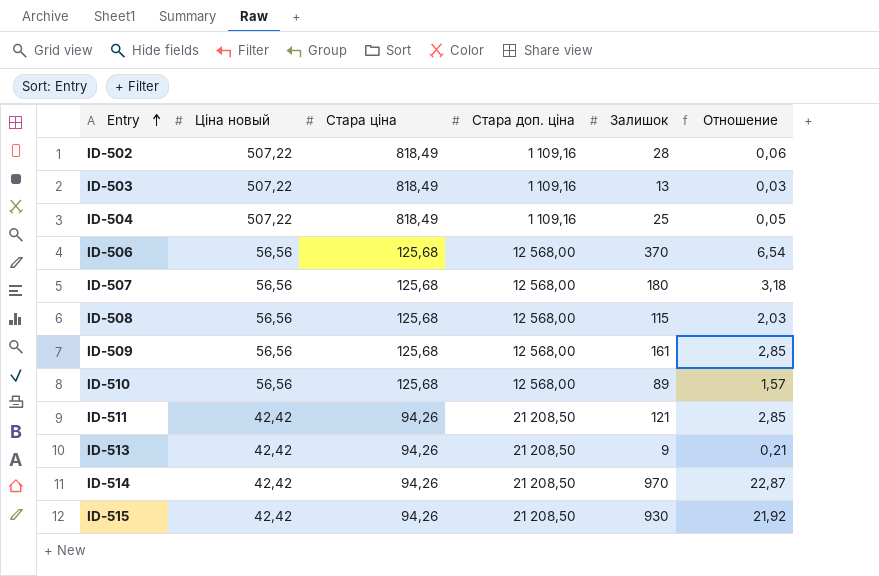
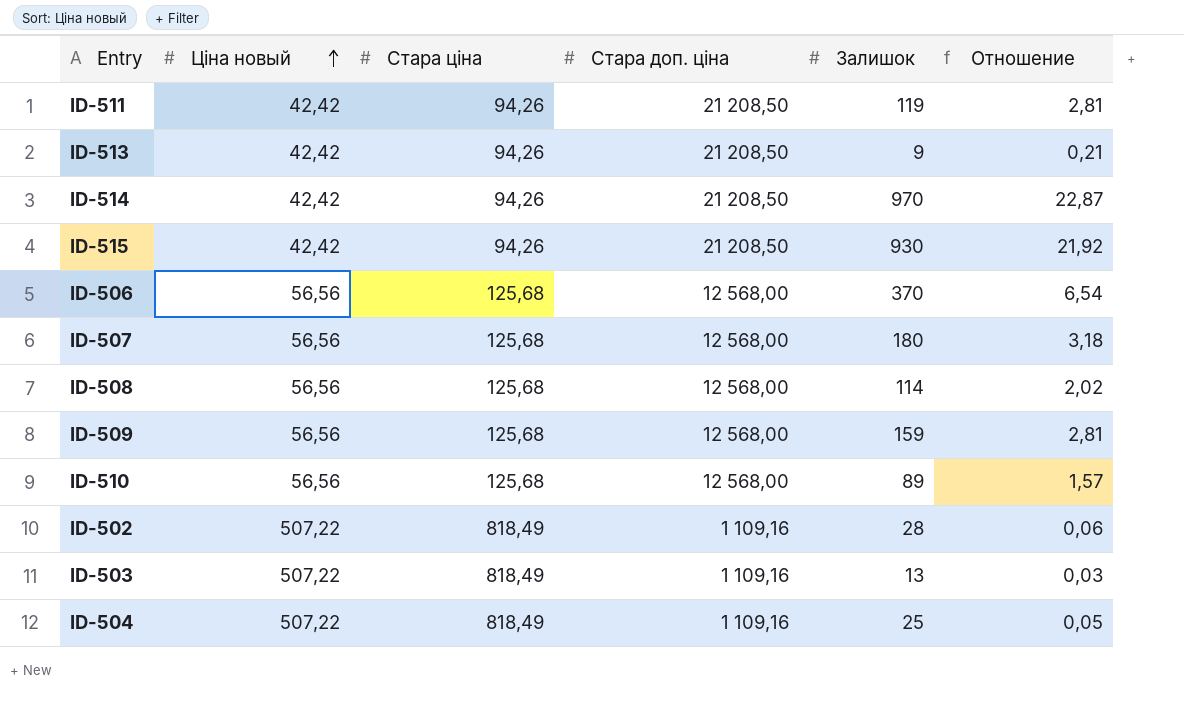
row order: Entry ascending -> Ціна новый ascending
ID-511 | Залишок: 121 -> 119
ID-511 | Отношение: 2,85 -> 2,81
ID-508 | Залишок: 115 -> 114
ID-508 | Отношение: 2,03 -> 2,02
ID-509 | Залишок: 161 -> 159
ID-509 | Отношение: 2,85 -> 2,81

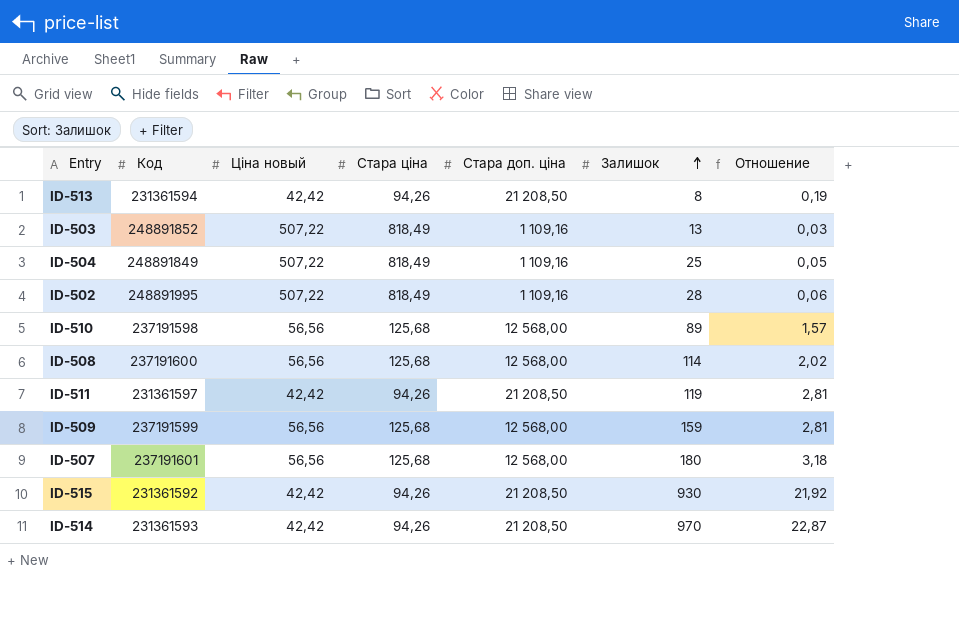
row order: Ціна новый ascending -> Залишок ascending
column Код | position: none -> 2
row ID-506: 56,56 | 125,68 | 12 568,00 | 370 | 6,54 -> none
ID-513 | Залишок: 9 -> 8
ID-513 | Отношение: 0,21 -> 0,19

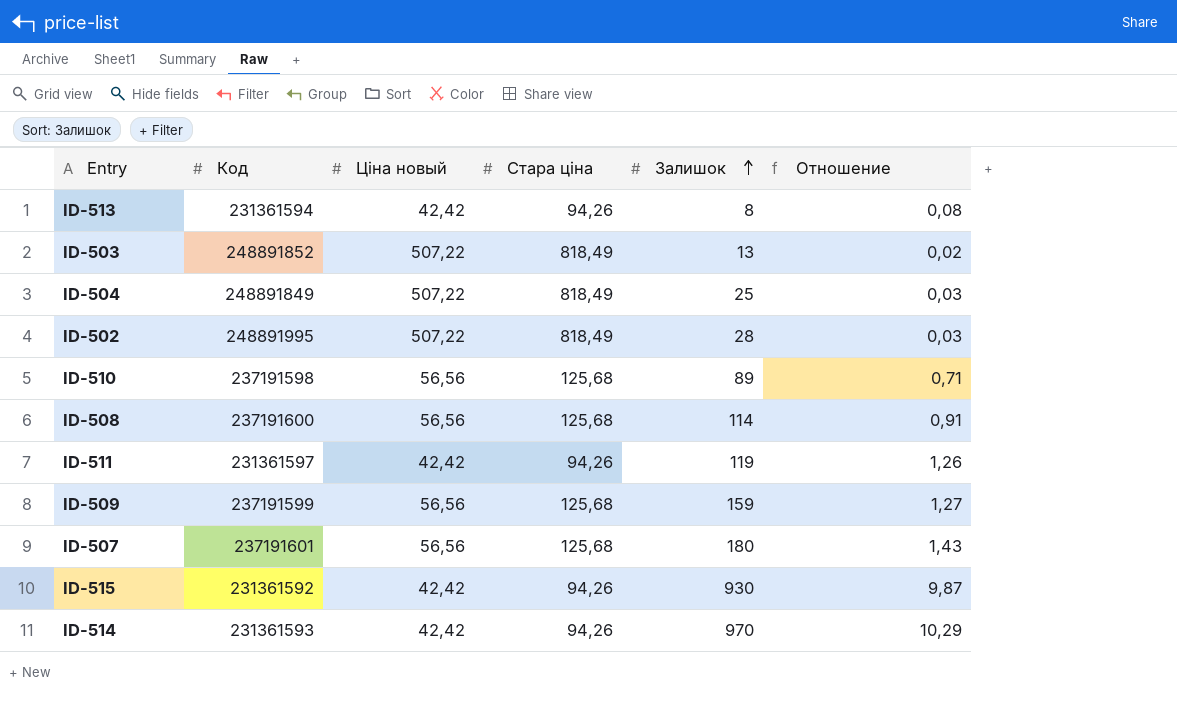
column Стара доп. ціна | position: 5 -> none
column Отношение | formula: [Залишок] / [Ціна новый] -> [Залишок] / [Стара ціна]

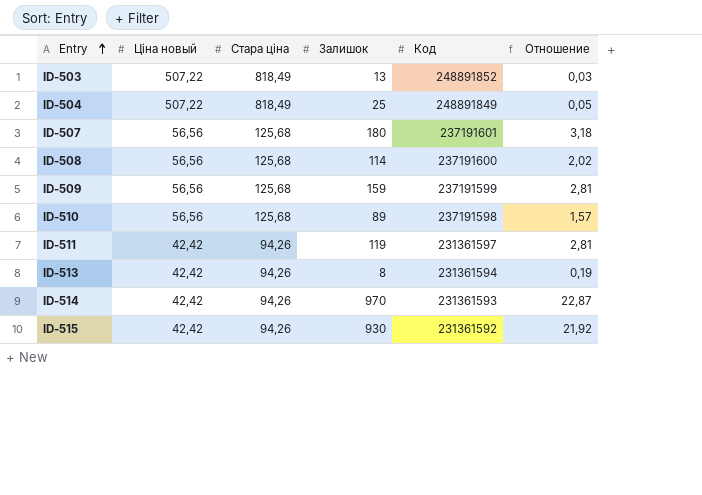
row order: Залишок ascending -> Entry ascending
column Код | position: 2 -> 5
column Отношение | formula: [Залишок] / [Стара ціна] -> [Залишок] / [Ціна новый]
row ID-502: 248891995 | 507,22 | 818,49 | 28 | 0,03 -> none

